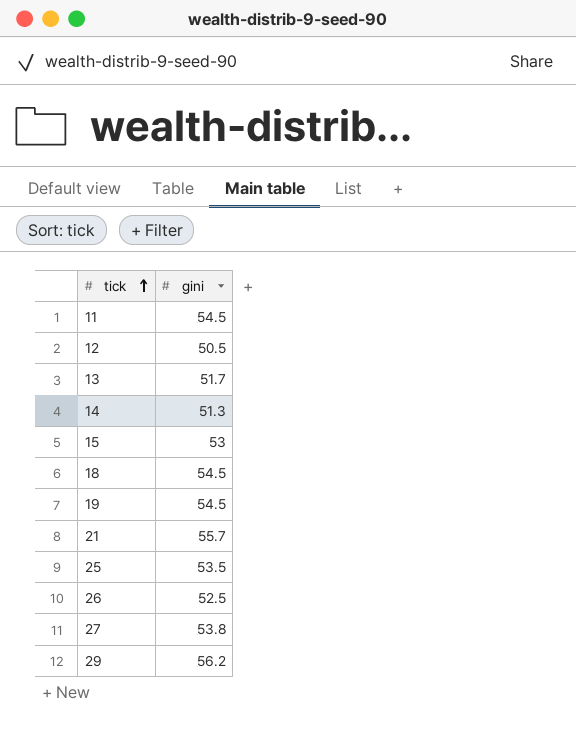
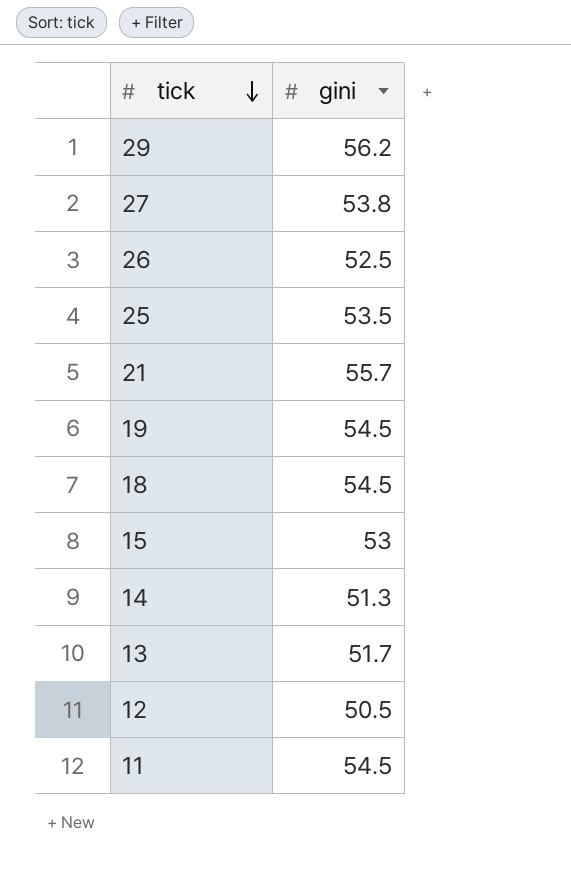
row order: tick ascending -> tick descending

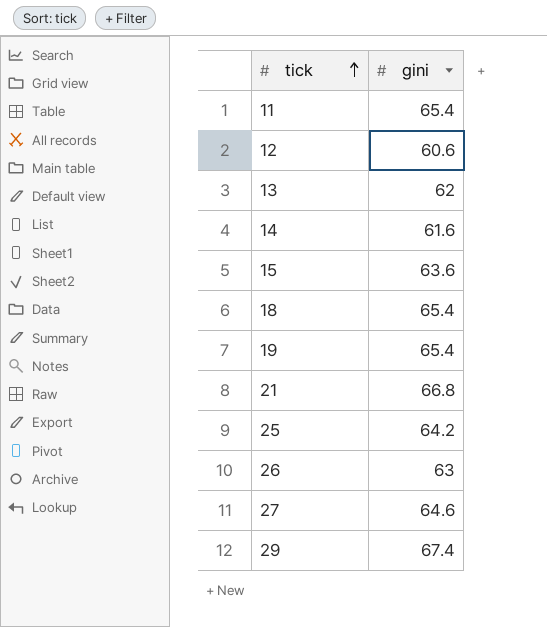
row order: tick descending -> tick ascending
11 | gini: 54.5 -> 65.4
12 | gini: 50.5 -> 60.6
13 | gini: 51.7 -> 62
14 | gini: 51.3 -> 61.6
15 | gini: 53 -> 63.6
18 | gini: 54.5 -> 65.4
19 | gini: 54.5 -> 65.4
21 | gini: 55.7 -> 66.8
25 | gini: 53.5 -> 64.2
26 | gini: 52.5 -> 63
27 | gini: 53.8 -> 64.6
29 | gini: 56.2 -> 67.4

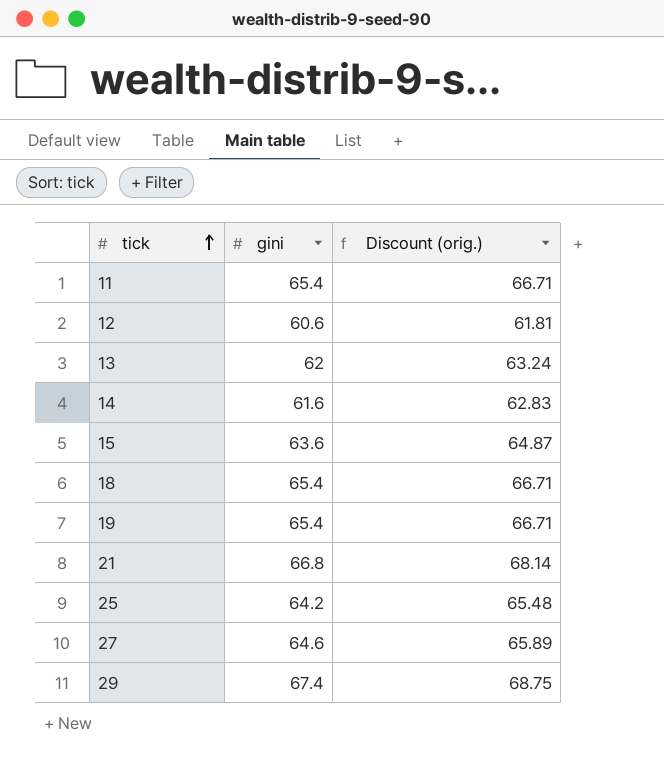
column Discount (orig.) | formula: none -> [gini] * 1.02
row 26: 63 -> none

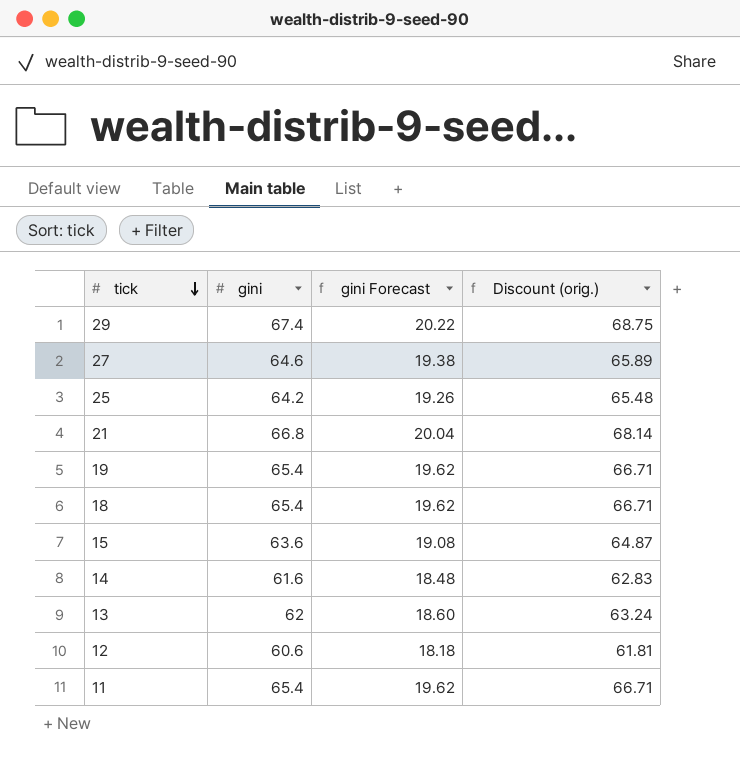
row order: tick ascending -> tick descending
column gini Forecast | formula: none -> [gini] * 0.3

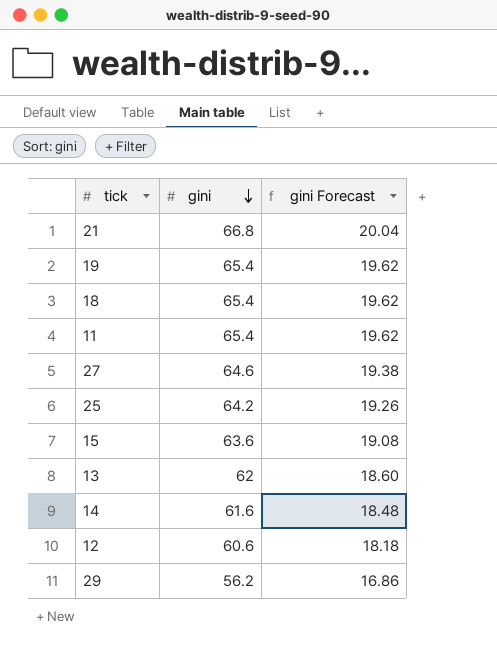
row order: tick descending -> gini descending
column Discount (orig.) | formula: [gini] * 1.02 -> none
29 | gini: 67.4 -> 56.2
29 | gini Forecast: 20.22 -> 16.86

